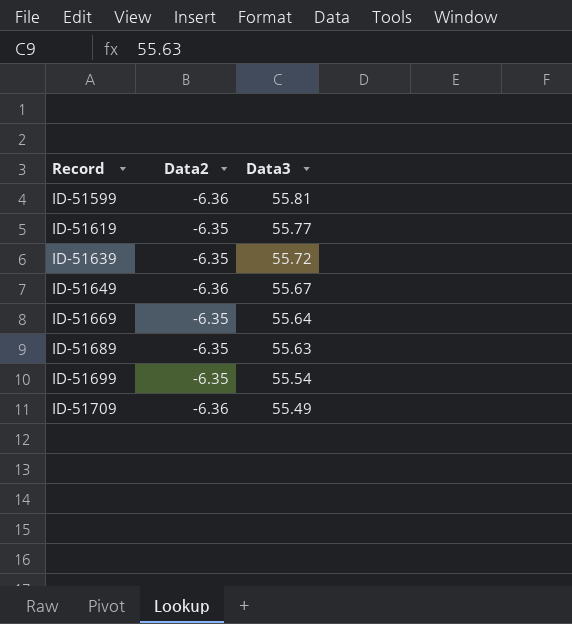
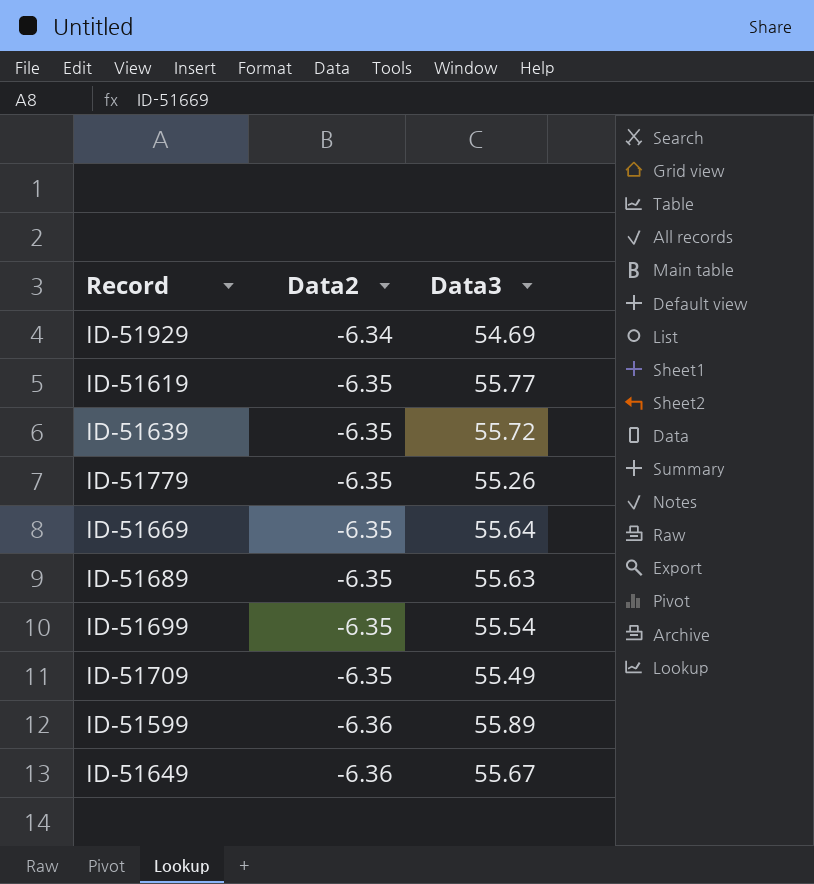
row order: Record ascending -> Data2 descending
row ID-51929: none -> -6.34 | 54.69
row ID-51779: none -> -6.35 | 55.26
ID-51709 | Data2: -6.36 -> -6.35
ID-51599 | Data3: 55.81 -> 55.89

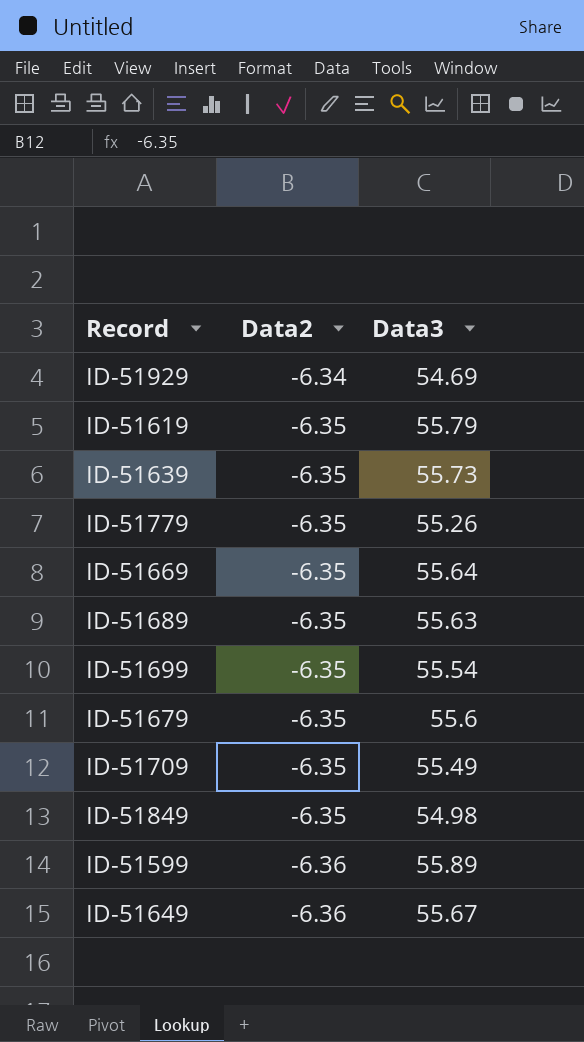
ID-51619 | Data3: 55.77 -> 55.79
ID-51639 | Data3: 55.72 -> 55.73
row ID-51679: none -> -6.35 | 55.6
row ID-51849: none -> -6.35 | 54.98

